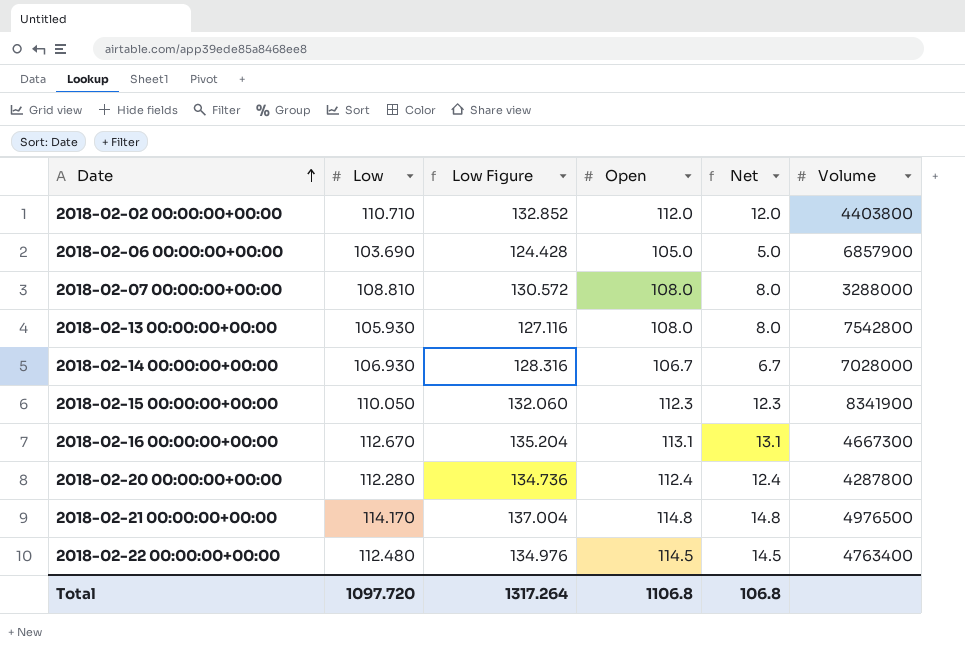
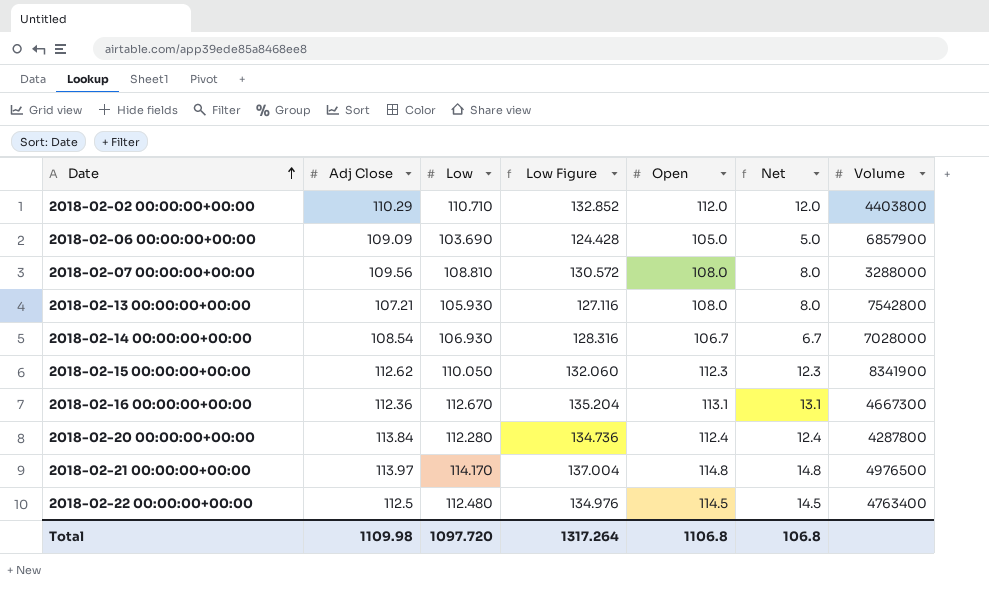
column Adj Close | position: none -> 2

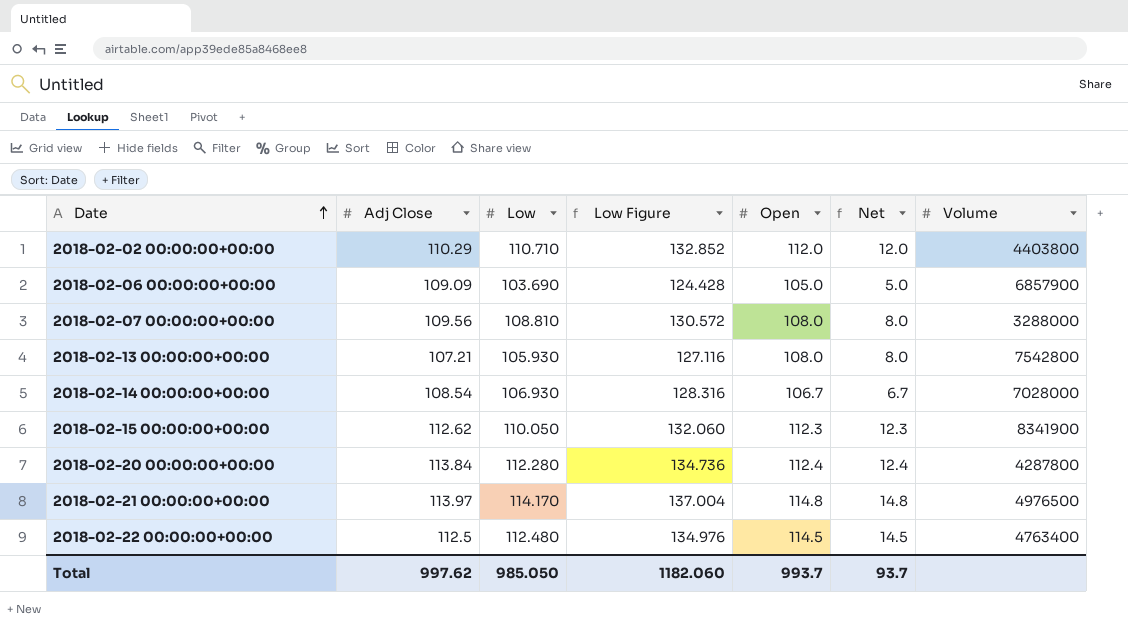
row 2018-02-16 00:00:00+00:00: 112.36 | 112.670 | 135.204 | 113.1 | 13.1 | 4667300 -> none
Total | Adj Close: 1109.98 -> 997.62
Total | Low: 1097.720 -> 985.050
Total | Low Figure: 1317.264 -> 1182.060
Total | Open: 1106.8 -> 993.7
Total | Net: 106.8 -> 93.7

